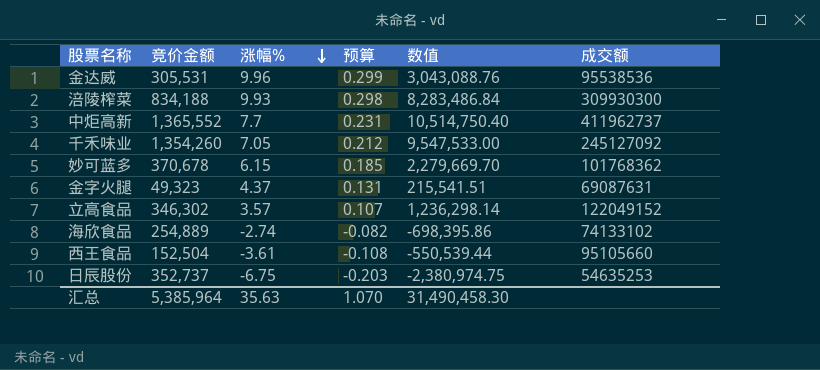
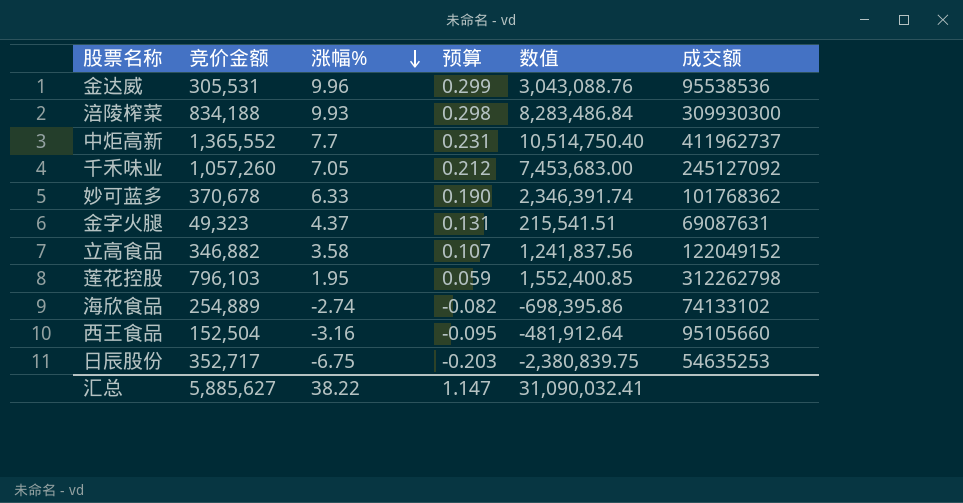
千禾味业 | 竞价金额: 1,354,260 -> 1,057,260
千禾味业 | 数值: 9,547,533.00 -> 7,453,683.00
妙可蓝多 | 涨幅%: 6.15 -> 6.33
妙可蓝多 | 预算: 0.185 -> 0.190
妙可蓝多 | 数值: 2,279,669.70 -> 2,346,391.74
立高食品 | 竞价金额: 346,302 -> 346,882
立高食品 | 涨幅%: 3.57 -> 3.58
立高食品 | 数值: 1,236,298.14 -> 1,241,837.56
row 莲花控股: none -> 796,103 | 1.95 | 0.059 | 1,552,400.85 | 312262798
西王食品 | 涨幅%: -3.61 -> -3.16
西王食品 | 预算: -0.108 -> -0.095
西王食品 | 数值: -550,539.44 -> -481,912.64
日辰股份 | 竞价金额: 352,737 -> 352,717
日辰股份 | 数值: -2,380,974.75 -> -2,380,839.75
汇总 | 竞价金额: 5,385,964 -> 5,885,627
汇总 | 涨幅%: 35.63 -> 38.22
汇总 | 预算: 1.070 -> 1.147
汇总 | 数值: 31,490,458.30 -> 31,090,032.41

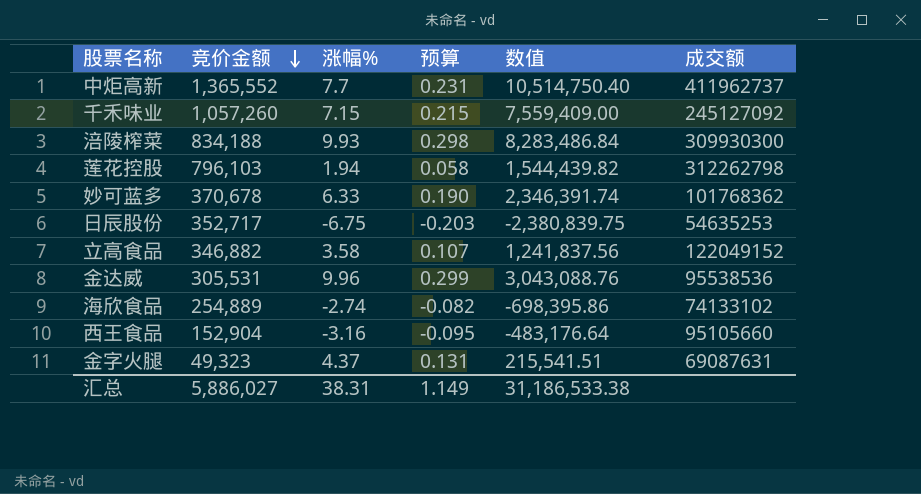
row order: 涨幅% descending -> 竞价金额 descending
千禾味业 | 涨幅%: 7.05 -> 7.15
千禾味业 | 预算: 0.212 -> 0.215
千禾味业 | 数值: 7,453,683.00 -> 7,559,409.00
莲花控股 | 涨幅%: 1.95 -> 1.94
莲花控股 | 预算: 0.059 -> 0.058
莲花控股 | 数值: 1,552,400.85 -> 1,544,439.82
西王食品 | 竞价金额: 152,504 -> 152,904
西王食品 | 数值: -481,912.64 -> -483,176.64
汇总 | 竞价金额: 5,885,627 -> 5,886,027
汇总 | 涨幅%: 38.22 -> 38.31
汇总 | 预算: 1.147 -> 1.149
汇总 | 数值: 31,090,032.41 -> 31,186,533.38

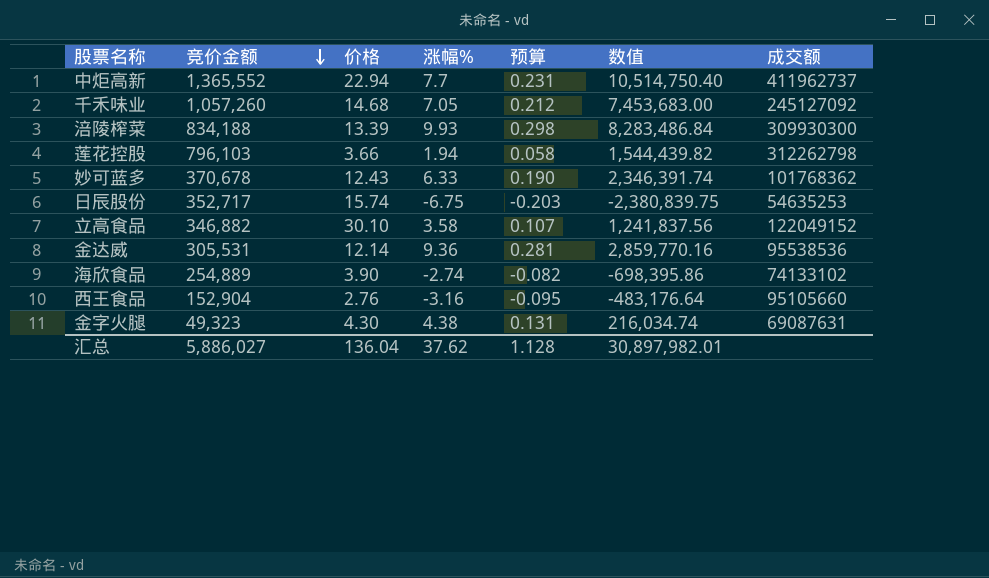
column 价格 | position: none -> 3
千禾味业 | 涨幅%: 7.15 -> 7.05
千禾味业 | 预算: 0.215 -> 0.212
千禾味业 | 数值: 7,559,409.00 -> 7,453,683.00
金达威 | 涨幅%: 9.96 -> 9.36
金达威 | 预算: 0.299 -> 0.281
金达威 | 数值: 3,043,088.76 -> 2,859,770.16
金字火腿 | 涨幅%: 4.37 -> 4.38
金字火腿 | 数值: 215,541.51 -> 216,034.74
汇总 | 涨幅%: 38.31 -> 37.62
汇总 | 预算: 1.149 -> 1.128
汇总 | 数值: 31,186,533.38 -> 30,897,982.01

